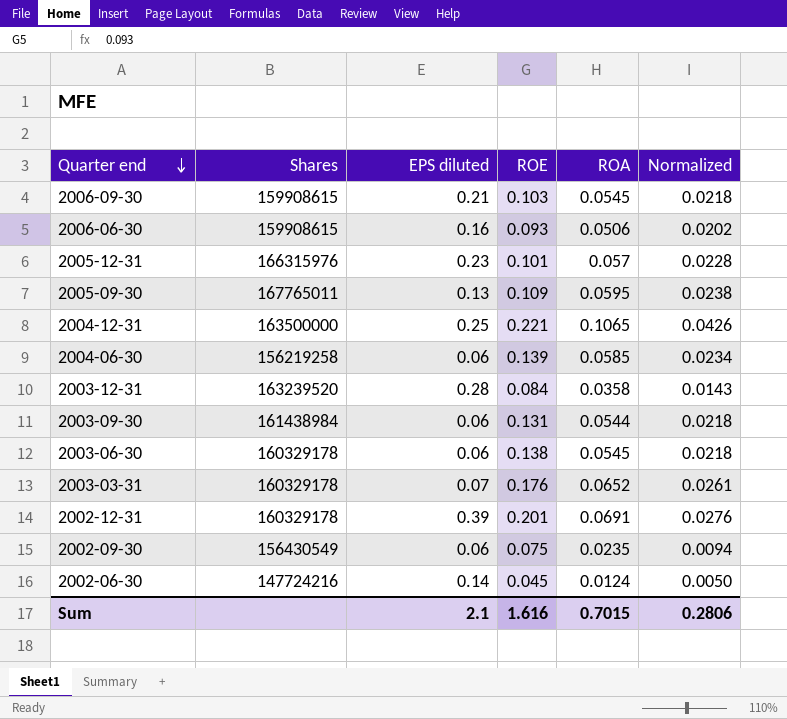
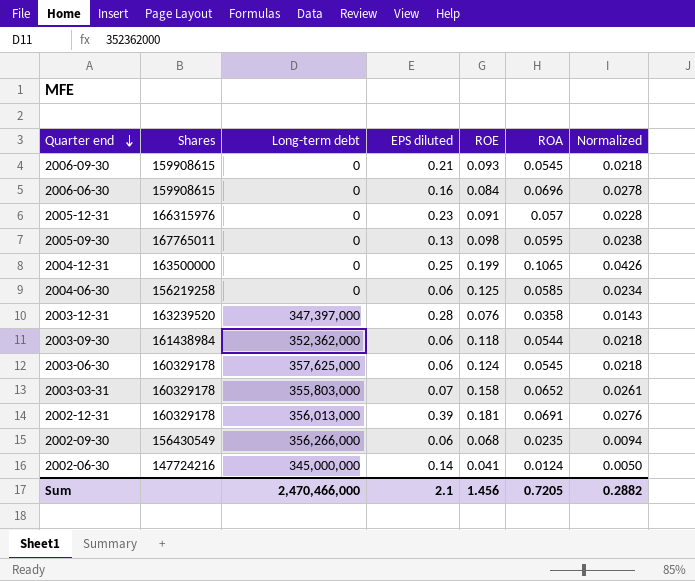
column Long-term debt | position: none -> 3
2006-09-30 | ROE: 0.103 -> 0.093
2006-06-30 | ROE: 0.093 -> 0.084
2006-06-30 | ROA: 0.0506 -> 0.0696
2006-06-30 | Normalized: 0.0202 -> 0.0278
2005-12-31 | ROE: 0.101 -> 0.091
2005-09-30 | ROE: 0.109 -> 0.098
2004-12-31 | ROE: 0.221 -> 0.199
2004-06-30 | ROE: 0.139 -> 0.125
2003-12-31 | ROE: 0.084 -> 0.076
2003-09-30 | ROE: 0.131 -> 0.118
2003-06-30 | ROE: 0.138 -> 0.124
2003-03-31 | ROE: 0.176 -> 0.158
2002-12-31 | ROE: 0.201 -> 0.181
2002-09-30 | ROE: 0.075 -> 0.068
2002-06-30 | ROE: 0.045 -> 0.041
Sum | ROE: 1.616 -> 1.456
Sum | ROA: 0.7015 -> 0.7205
Sum | Normalized: 0.2806 -> 0.2882

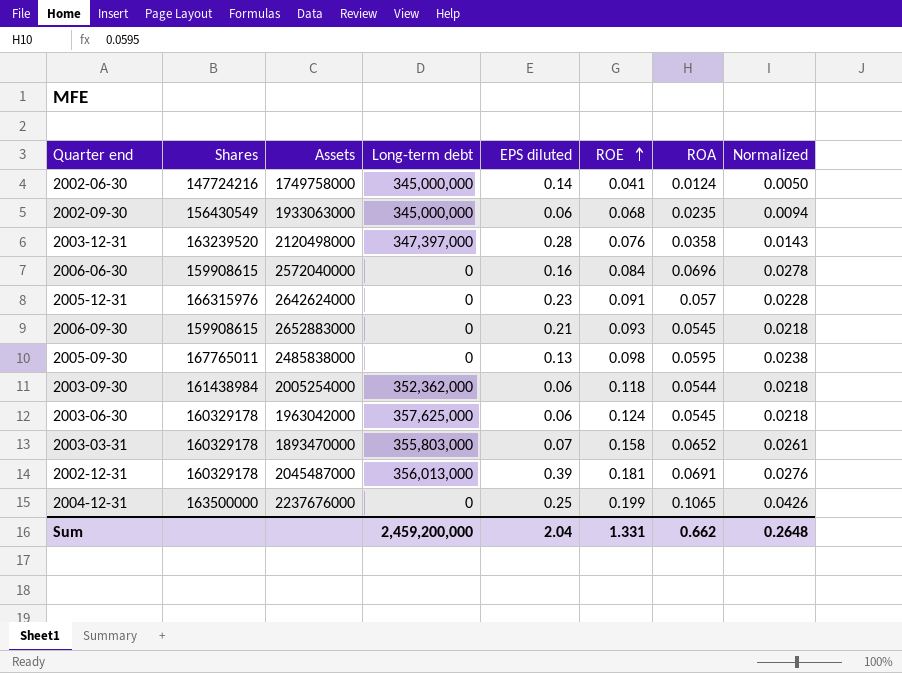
row order: Quarter end descending -> ROE ascending
column Assets | position: none -> 3
row 2004-06-30: 156219258 | 0 | 0.06 | 0.125 | 0.0585 | 0.0234 -> none
2002-09-30 | Long-term debt: 356,266,000 -> 345,000,000
Sum | Long-term debt: 2,470,466,000 -> 2,459,200,000
Sum | EPS diluted: 2.1 -> 2.04
Sum | ROE: 1.456 -> 1.331
Sum | ROA: 0.7205 -> 0.662
Sum | Normalized: 0.2882 -> 0.2648

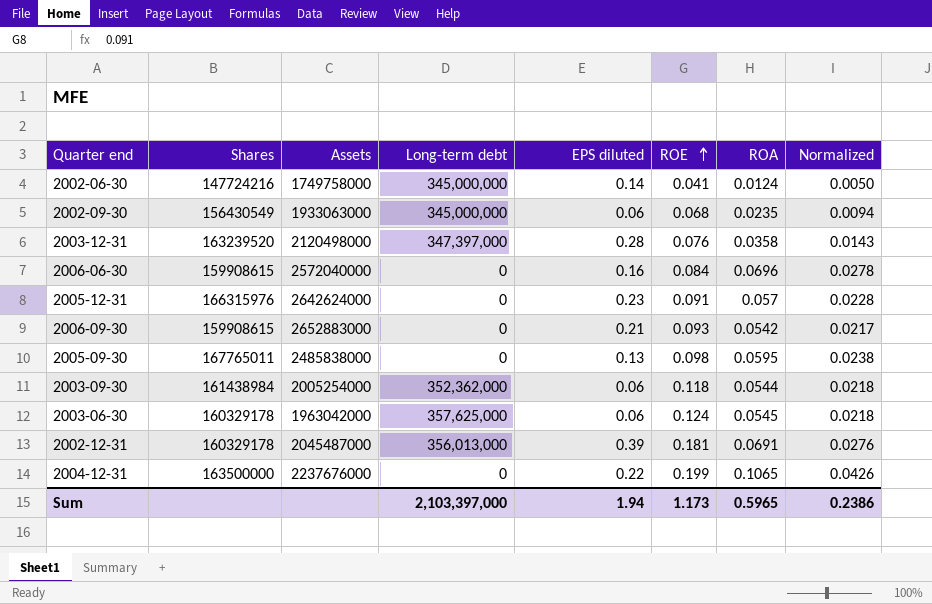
row 2003-03-31: 160329178 | 1893470000 | 355,803,000 | 0.07 | 0.158 | 0.0652 | 0.0261 -> none
2006-09-30 | ROA: 0.0545 -> 0.0542
2006-09-30 | Normalized: 0.0218 -> 0.0217
2004-12-31 | EPS diluted: 0.25 -> 0.22
Sum | Long-term debt: 2,459,200,000 -> 2,103,397,000
Sum | EPS diluted: 2.04 -> 1.94
Sum | ROE: 1.331 -> 1.173
Sum | ROA: 0.662 -> 0.5965
Sum | Normalized: 0.2648 -> 0.2386

